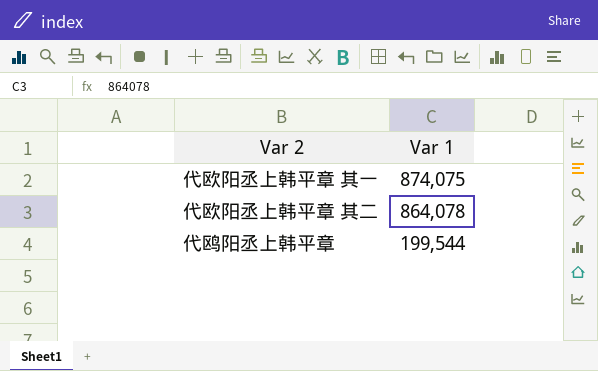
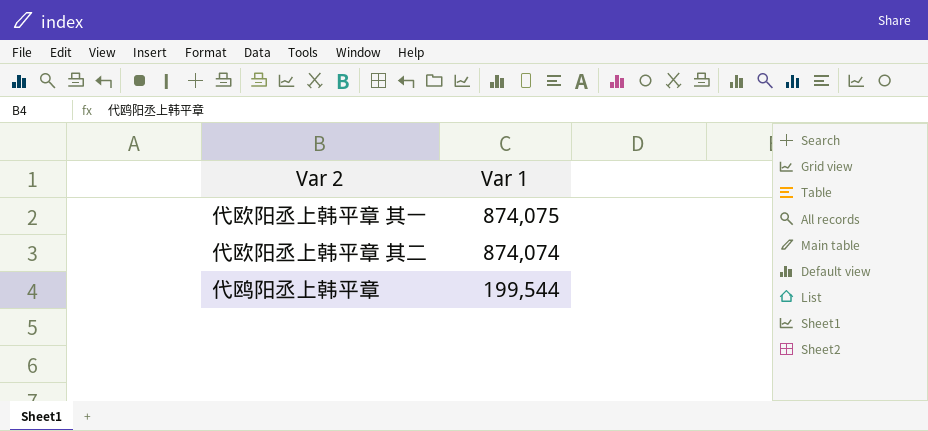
代欧阳丞上韩平章 其二 | Var 1: 864,078 -> 874,074

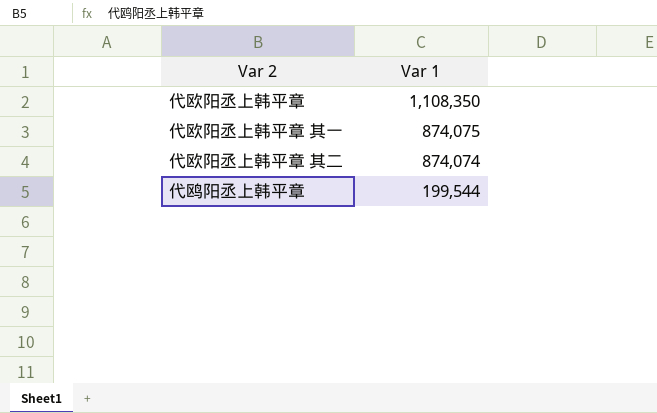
row 代欧阳丞上韩平章: none -> 1,108,350

